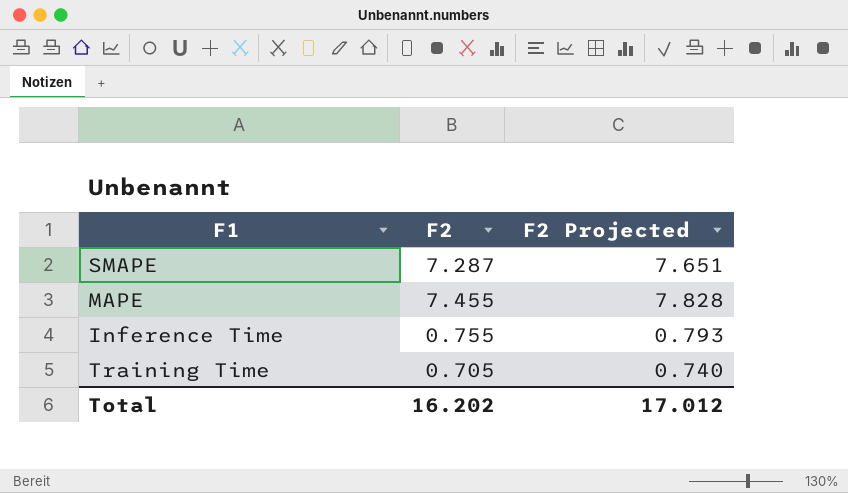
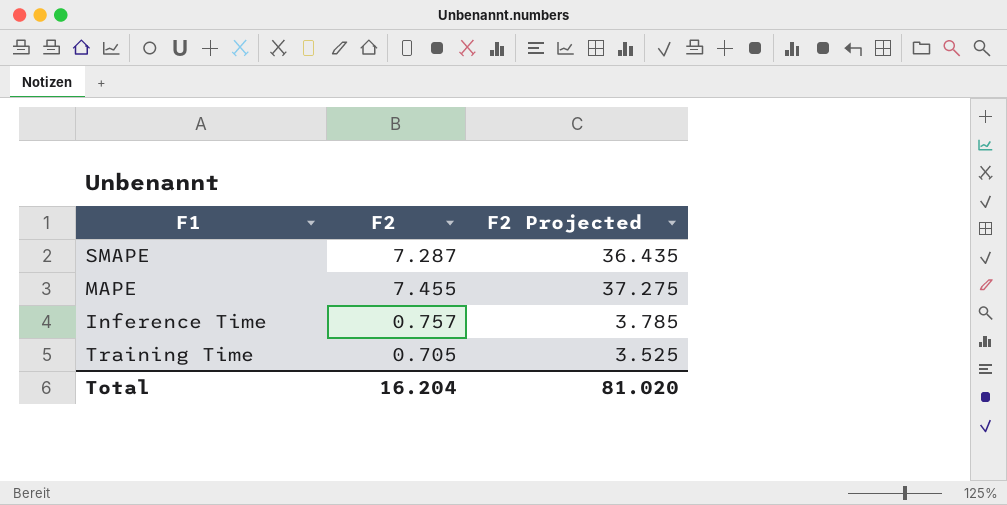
column F2 Projected | formula: [F2] * 1.05 -> [F2] * 5
Inference Time | F2: 0.755 -> 0.757
Total | F2: 16.202 -> 16.204
Total | F2 Projected: 17.012 -> 81.020

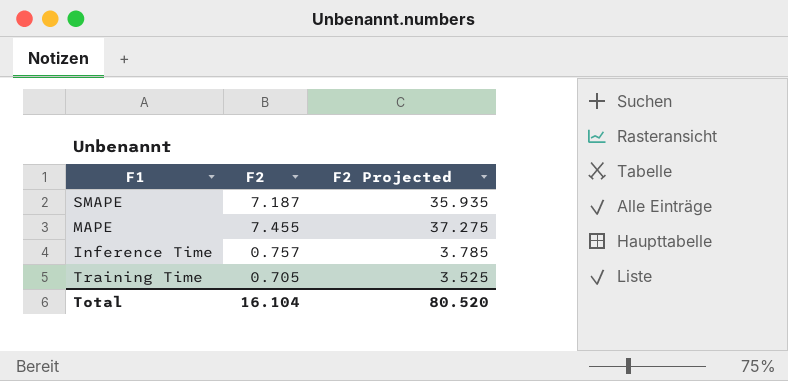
SMAPE | F2: 7.287 -> 7.187
SMAPE | F2 Projected: 36.435 -> 35.935
Total | F2: 16.204 -> 16.104
Total | F2 Projected: 81.020 -> 80.520

